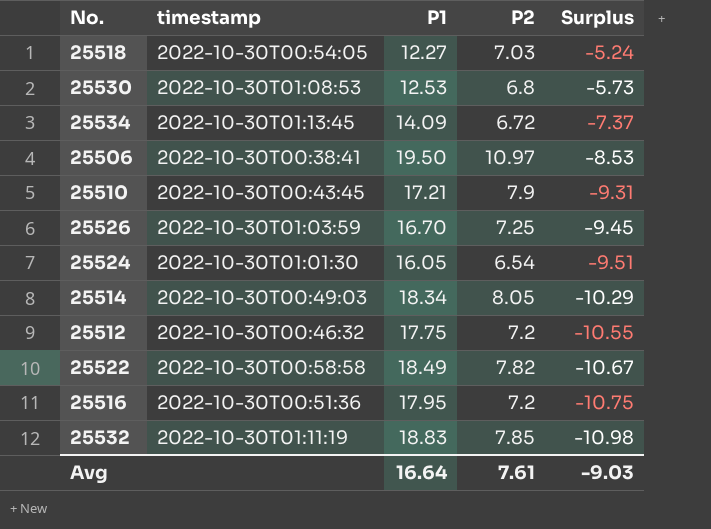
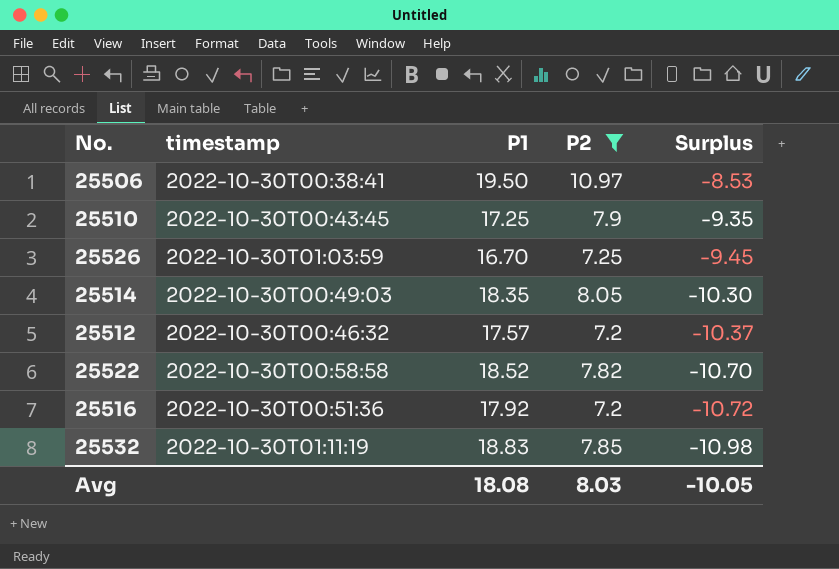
filter: none -> P2 >= 7.2
25510 | P1: 17.21 -> 17.25
25510 | Surplus: -9.31 -> -9.35
25514 | P1: 18.34 -> 18.35
25514 | Surplus: -10.29 -> -10.30
25512 | P1: 17.75 -> 17.57
25512 | Surplus: -10.55 -> -10.37
25522 | P1: 18.49 -> 18.52
25522 | Surplus: -10.67 -> -10.70
25516 | P1: 17.95 -> 17.92
25516 | Surplus: -10.75 -> -10.72
Avg | P1: 16.64 -> 18.08
Avg | P2: 7.61 -> 8.03
Avg | Surplus: -9.03 -> -10.05

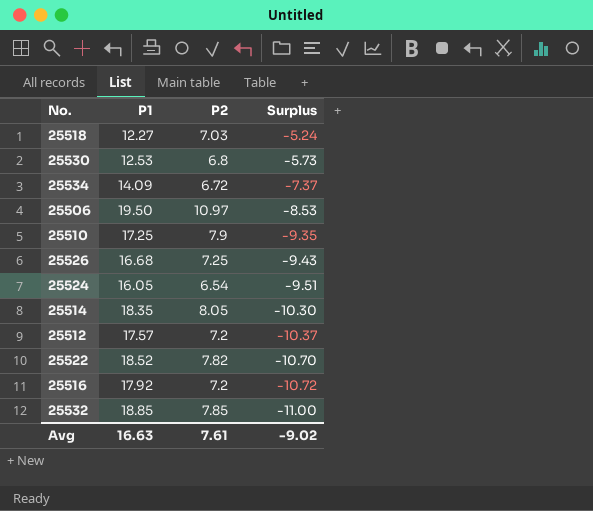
filter: P2 >= 7.2 -> none
column timestamp | position: 2 -> none
25526 | P1: 16.70 -> 16.68
25526 | Surplus: -9.45 -> -9.43
25532 | P1: 18.83 -> 18.85
25532 | Surplus: -10.98 -> -11.00
Avg | P1: 18.08 -> 16.63
Avg | P2: 8.03 -> 7.61
Avg | Surplus: -10.05 -> -9.02

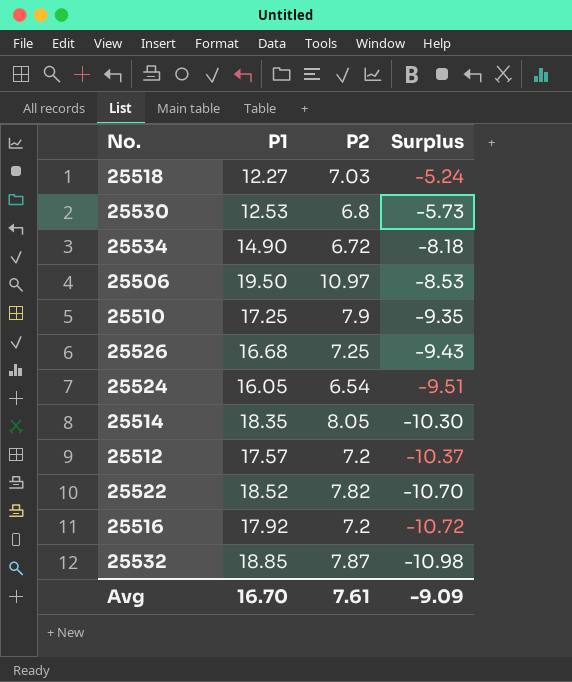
25534 | P1: 14.09 -> 14.90
25534 | Surplus: -7.37 -> -8.18
25532 | P2: 7.85 -> 7.87
25532 | Surplus: -11.00 -> -10.98
Avg | P1: 16.63 -> 16.70
Avg | Surplus: -9.02 -> -9.09

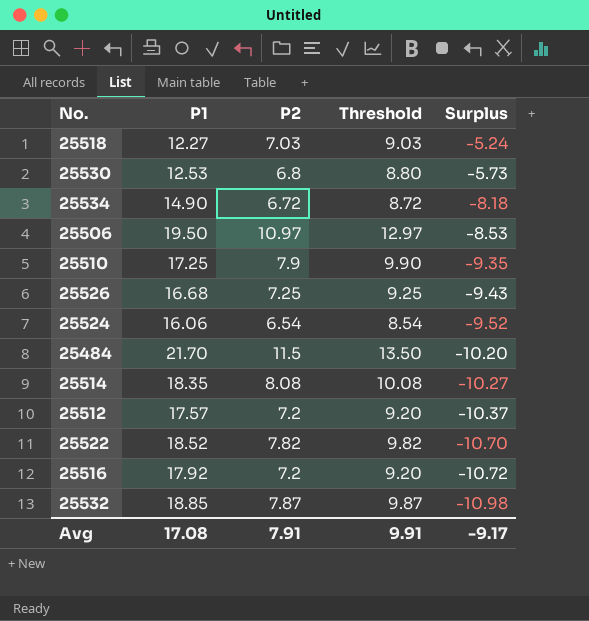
column Threshold | formula: none -> [P2] + 2
25524 | P1: 16.05 -> 16.06
25524 | Surplus: -9.51 -> -9.52
row 25484: none -> 21.70 | 11.5 | 13.50 | -10.20
25514 | P2: 8.05 -> 8.08
25514 | Surplus: -10.30 -> -10.27
Avg | P1: 16.70 -> 17.08
Avg | P2: 7.61 -> 7.91
Avg | Surplus: -9.09 -> -9.17

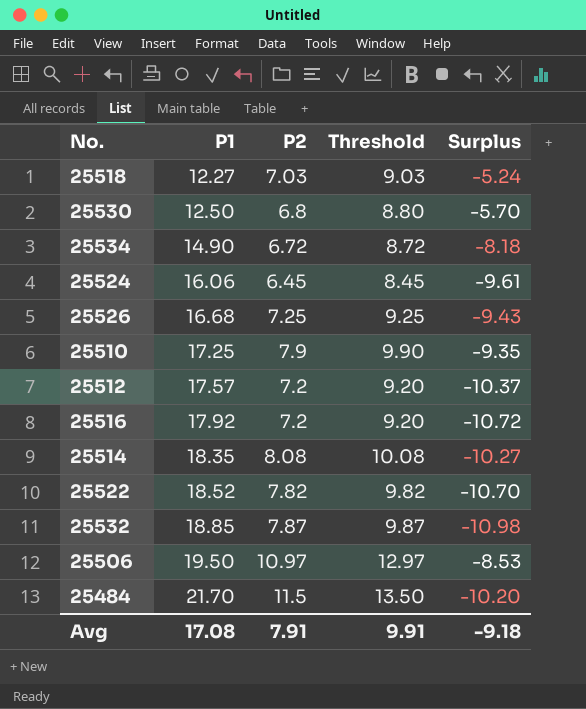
row order: Surplus descending -> P1 ascending
25530 | P1: 12.53 -> 12.50
25530 | Surplus: -5.73 -> -5.70
25524 | P2: 6.54 -> 6.45
25524 | Threshold: 8.54 -> 8.45
25524 | Surplus: -9.52 -> -9.61
Avg | Surplus: -9.17 -> -9.18

